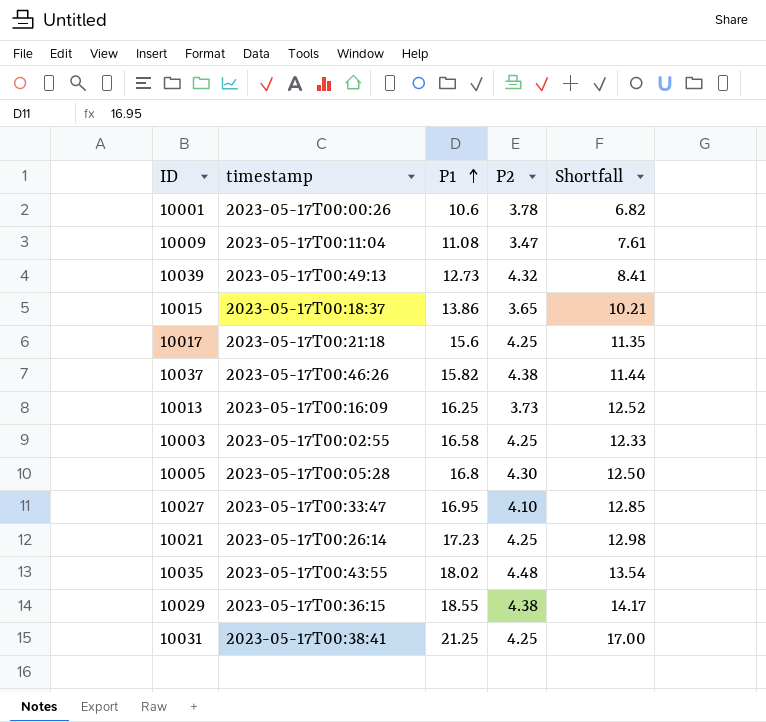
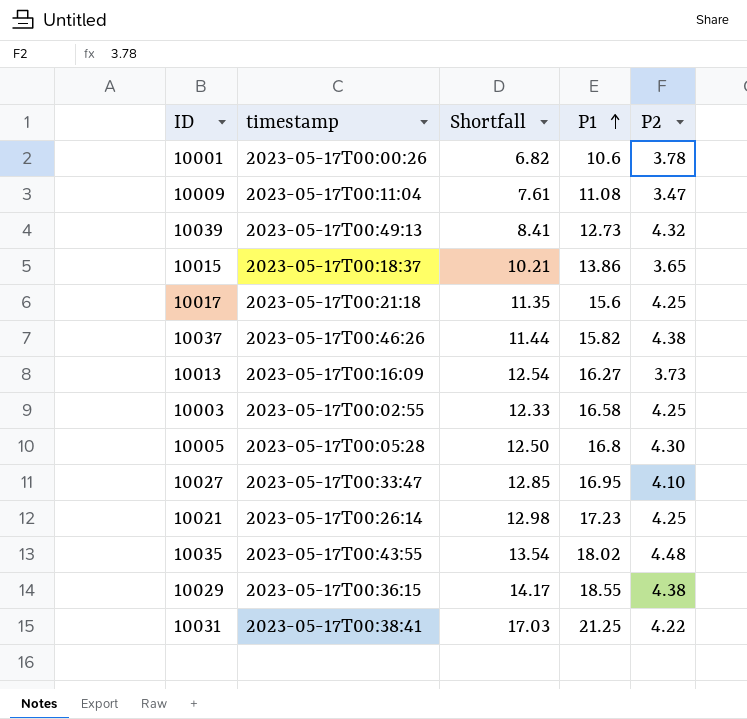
column Shortfall | position: 5 -> 3
10013 | Shortfall: 12.52 -> 12.54
10013 | P1: 16.25 -> 16.27
10031 | Shortfall: 17.00 -> 17.03
10031 | P2: 4.25 -> 4.22

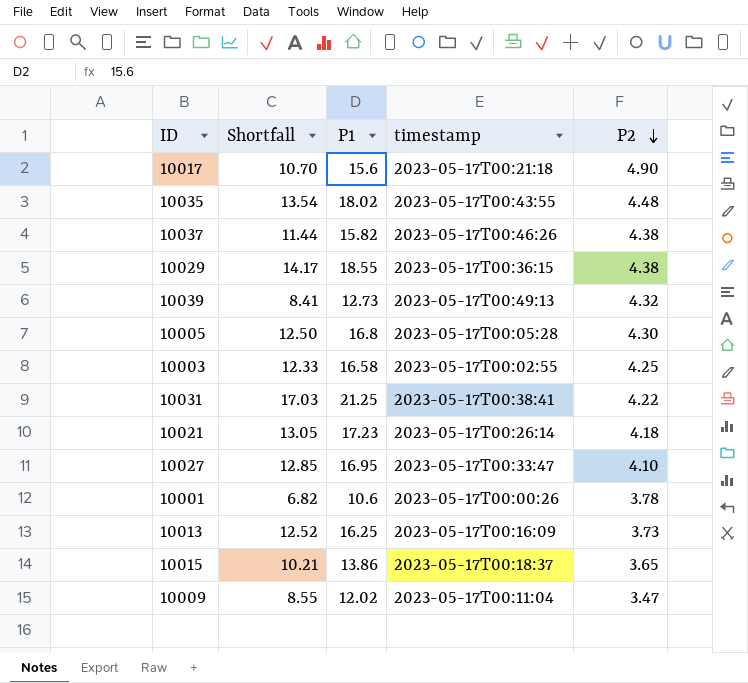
row order: P1 ascending -> P2 descending
column timestamp | position: 2 -> 4
10017 | Shortfall: 11.35 -> 10.70
10017 | P2: 4.25 -> 4.90
10021 | Shortfall: 12.98 -> 13.05
10021 | P2: 4.25 -> 4.18
10013 | Shortfall: 12.54 -> 12.52
10013 | P1: 16.27 -> 16.25
10009 | Shortfall: 7.61 -> 8.55
10009 | P1: 11.08 -> 12.02

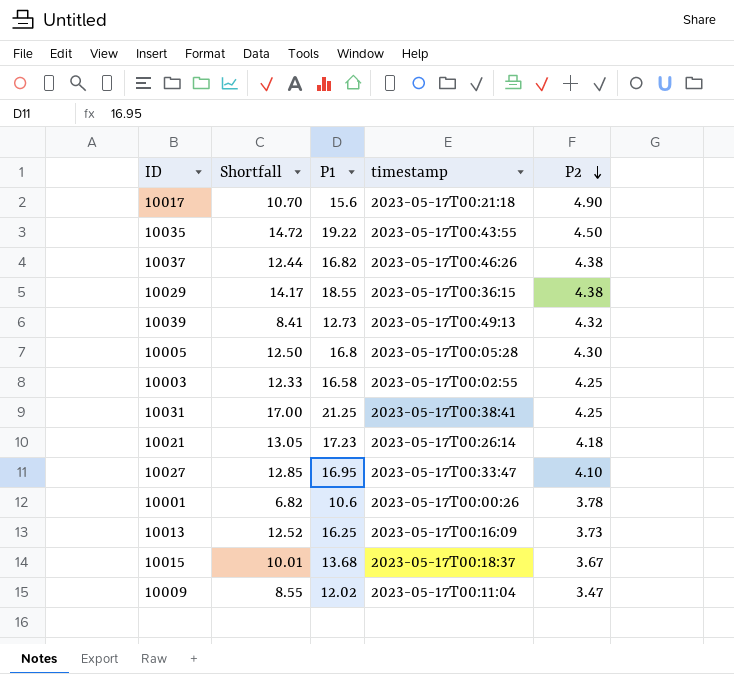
10035 | Shortfall: 13.54 -> 14.72
10035 | P1: 18.02 -> 19.22
10035 | P2: 4.48 -> 4.50
10037 | Shortfall: 11.44 -> 12.44
10037 | P1: 15.82 -> 16.82
10031 | Shortfall: 17.03 -> 17.00
10031 | P2: 4.22 -> 4.25
10015 | Shortfall: 10.21 -> 10.01
10015 | P1: 13.86 -> 13.68
10015 | P2: 3.65 -> 3.67

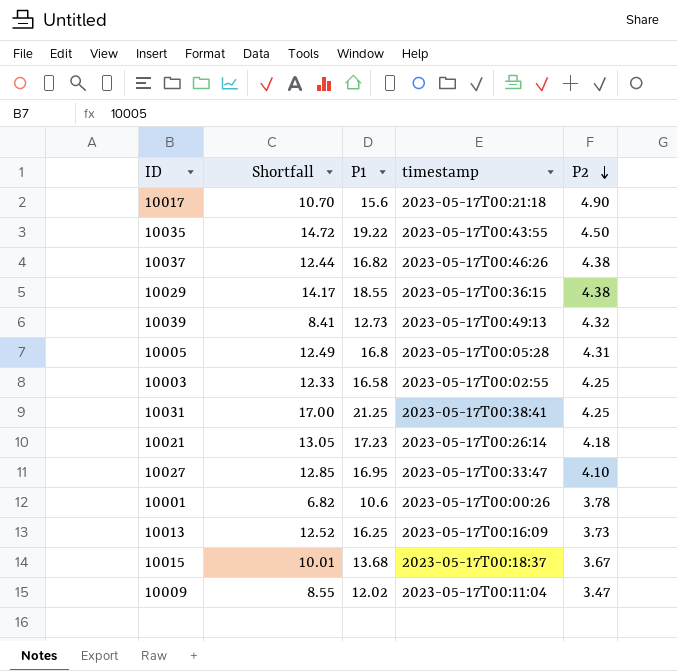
10005 | Shortfall: 12.50 -> 12.49
10005 | P2: 4.30 -> 4.31

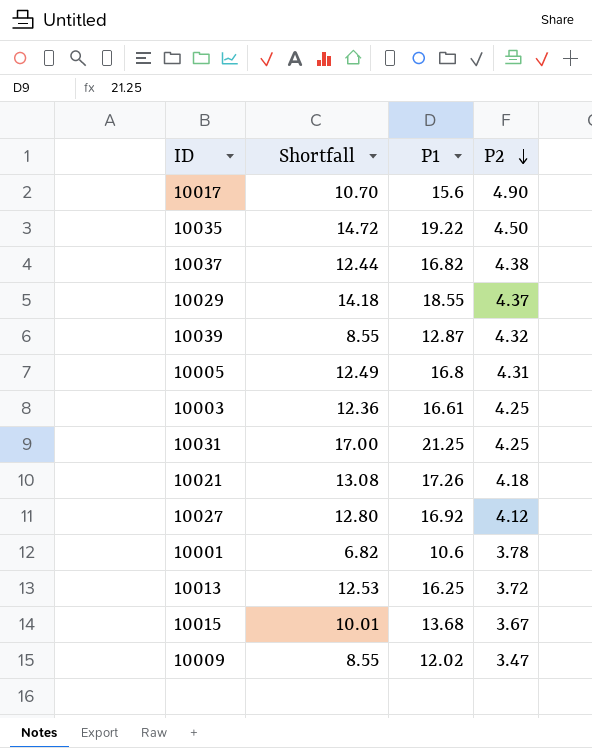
column timestamp | position: 4 -> none
10029 | Shortfall: 14.17 -> 14.18
10029 | P2: 4.38 -> 4.37
10039 | Shortfall: 8.41 -> 8.55
10039 | P1: 12.73 -> 12.87
10003 | Shortfall: 12.33 -> 12.36
10003 | P1: 16.58 -> 16.61
10021 | Shortfall: 13.05 -> 13.08
10021 | P1: 17.23 -> 17.26
10027 | Shortfall: 12.85 -> 12.80
10027 | P1: 16.95 -> 16.92
10027 | P2: 4.10 -> 4.12
10013 | Shortfall: 12.52 -> 12.53
10013 | P2: 3.73 -> 3.72

